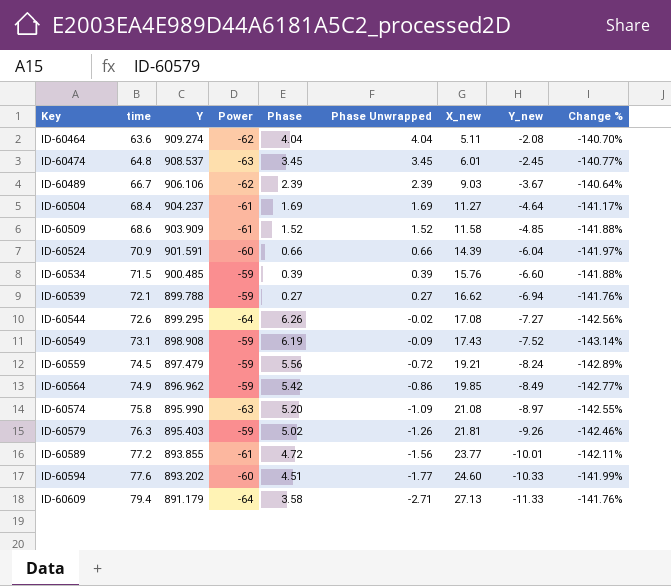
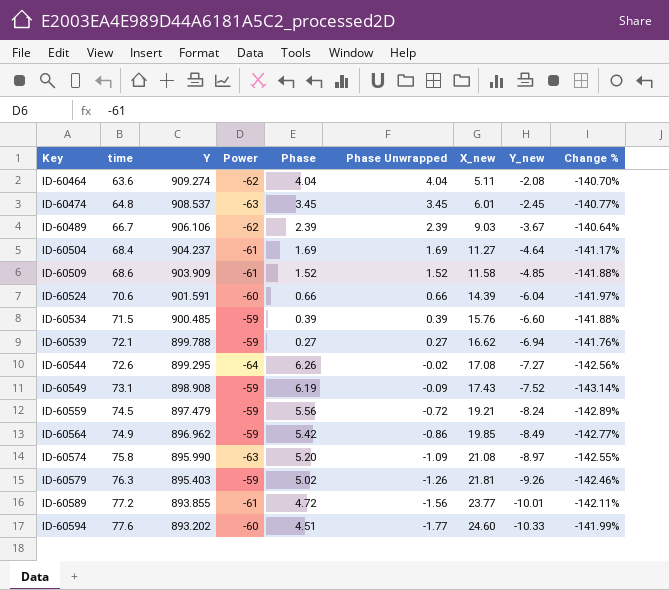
row ID-60609: 79.4 | 891.179 | -64 | 3.58 | -2.71 | 27.13 | -11.33 | -141.76% -> none
ID-60524 | time: 70.9 -> 70.6

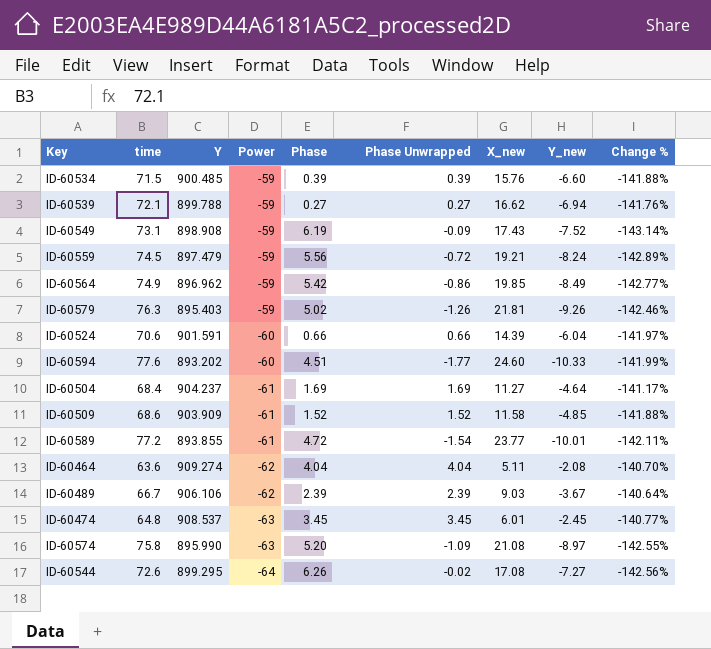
row order: Key ascending -> Power descending
ID-60589 | Phase Unwrapped: -1.56 -> -1.54

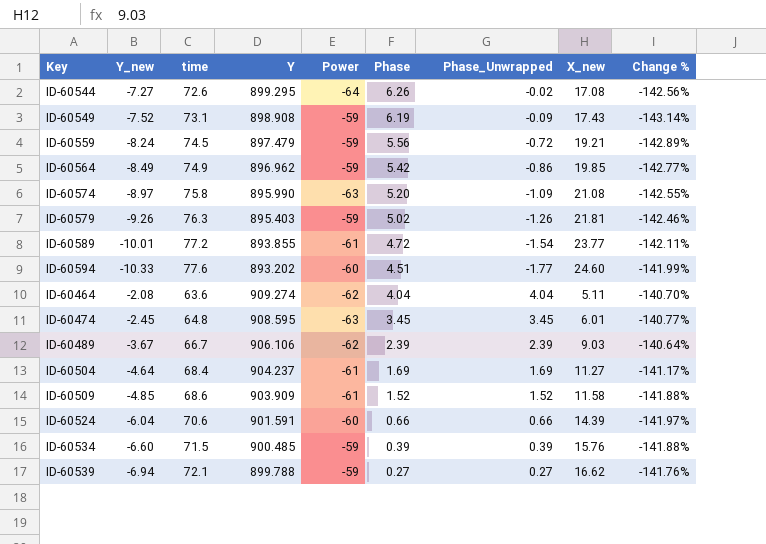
row order: Power descending -> Phase descending
column Y_new | position: 8 -> 2
column name: Phase Unwrapped -> Phase_Unwrapped
ID-60474 | Y: 908.537 -> 908.595

